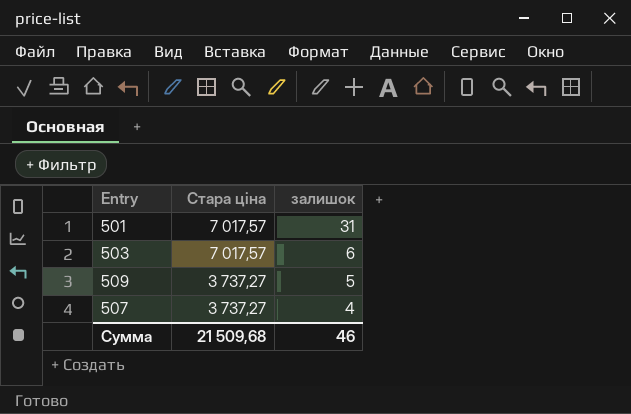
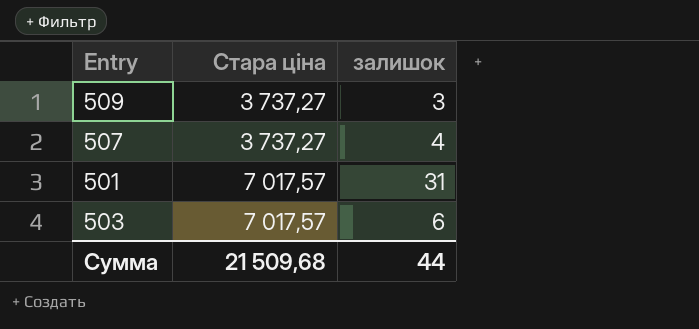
row order: Стара ціна descending -> Стара ціна ascending
509 | залишок: 5 -> 3
Сумма | залишок: 46 -> 44

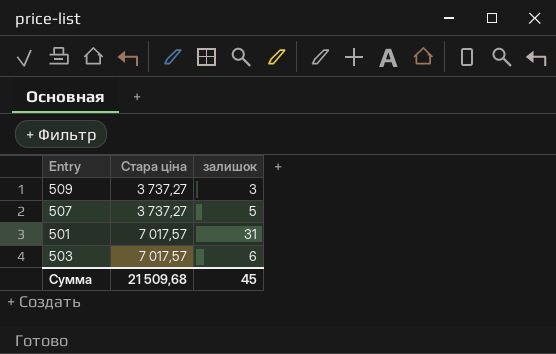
507 | залишок: 4 -> 5
Сумма | залишок: 44 -> 45

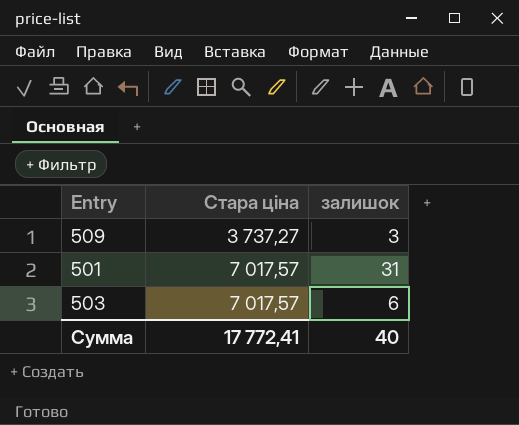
row 507: 3 737,27 | 5 -> none
Сумма | Стара ціна: 21 509,68 -> 17 772,41
Сумма | залишок: 45 -> 40

